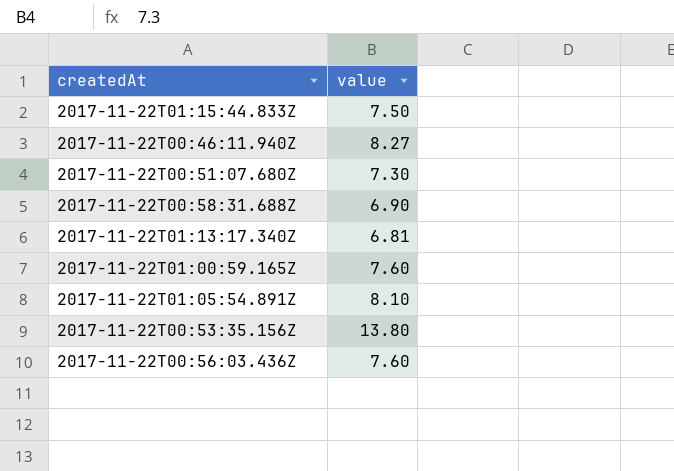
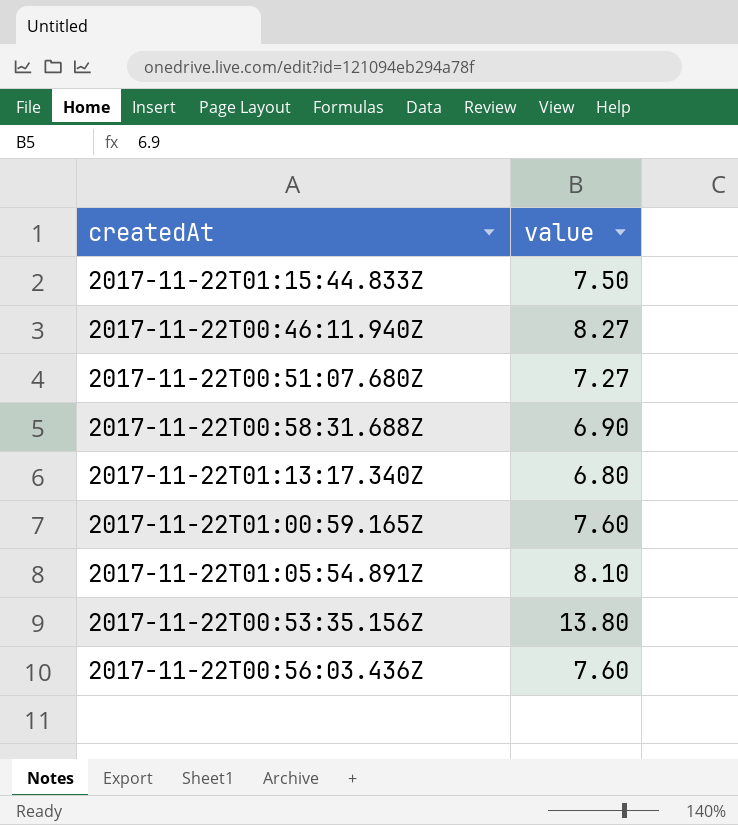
2017-11-22T00:51:07.680Z | value: 7.30 -> 7.27
2017-11-22T01:13:17.340Z | value: 6.81 -> 6.80

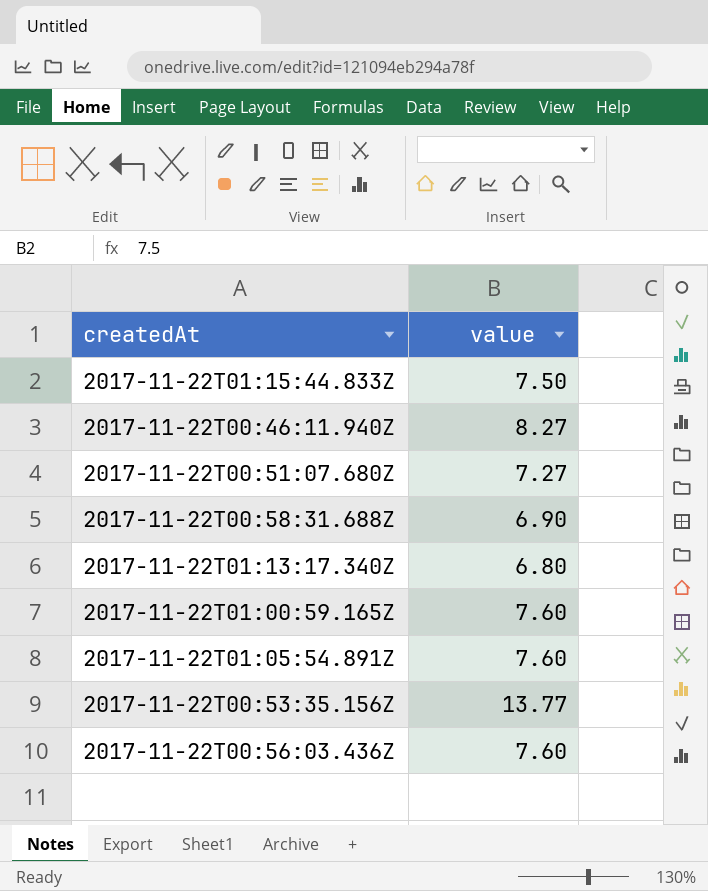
2017-11-22T01:05:54.891Z | value: 8.10 -> 7.60
2017-11-22T00:53:35.156Z | value: 13.80 -> 13.77

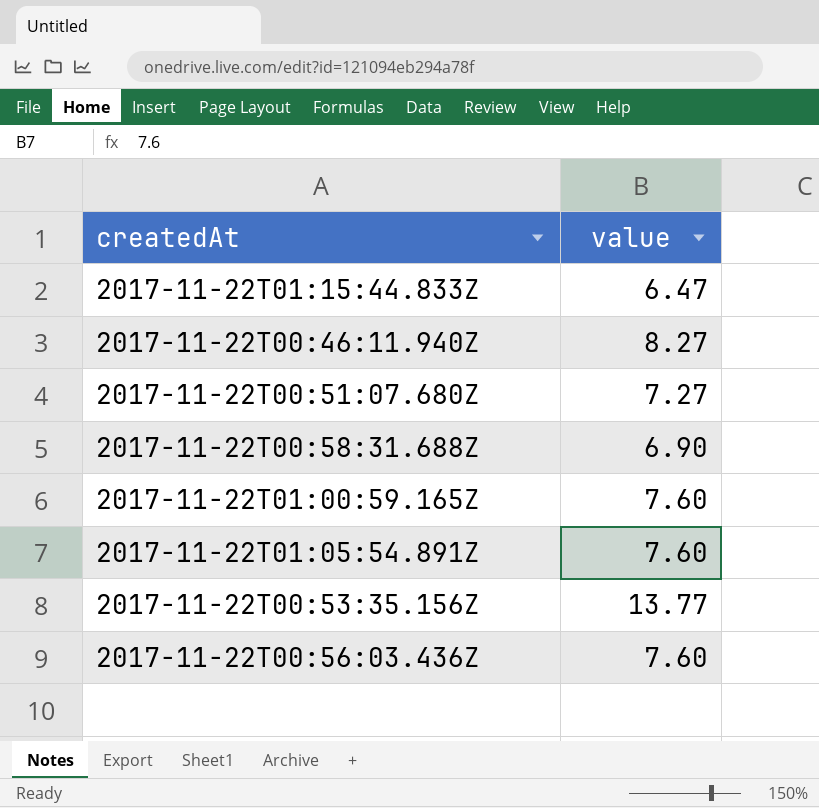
row 2017-11-22T01:13:17.340Z: 6.80 -> none
2017-11-22T01:15:44.833Z | value: 7.50 -> 6.47

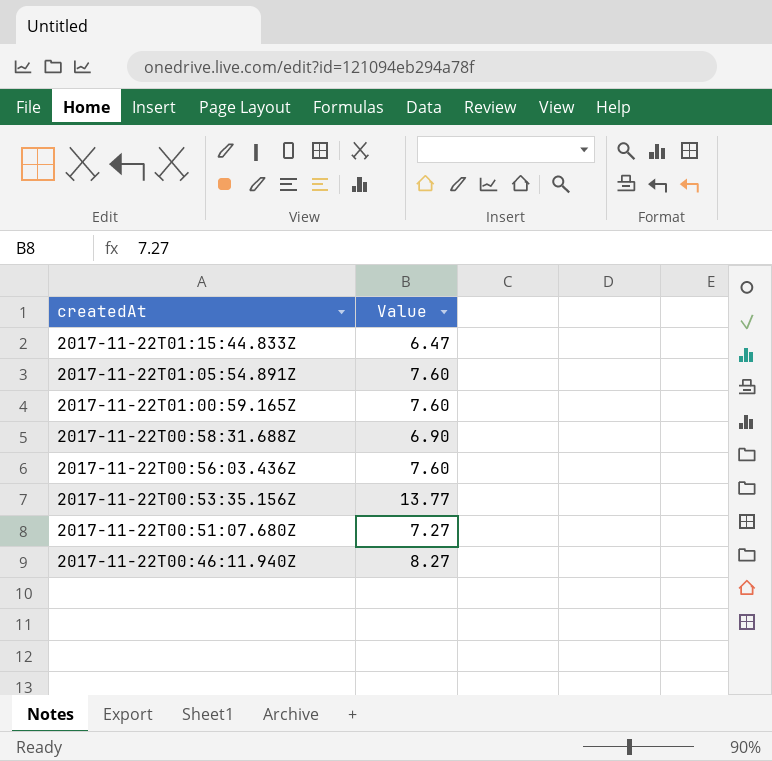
row order: none -> createdAt descending
column name: value -> Value

